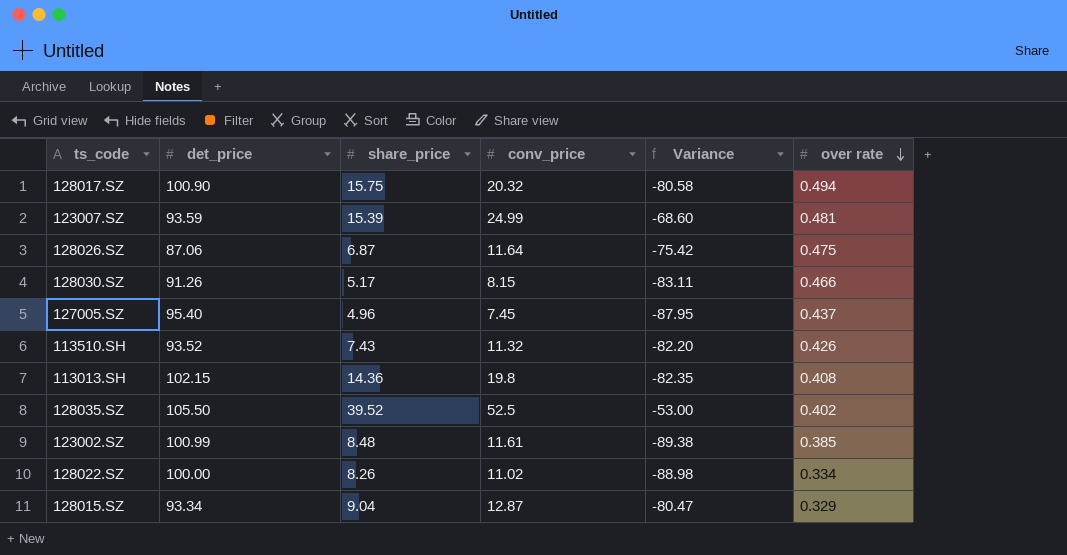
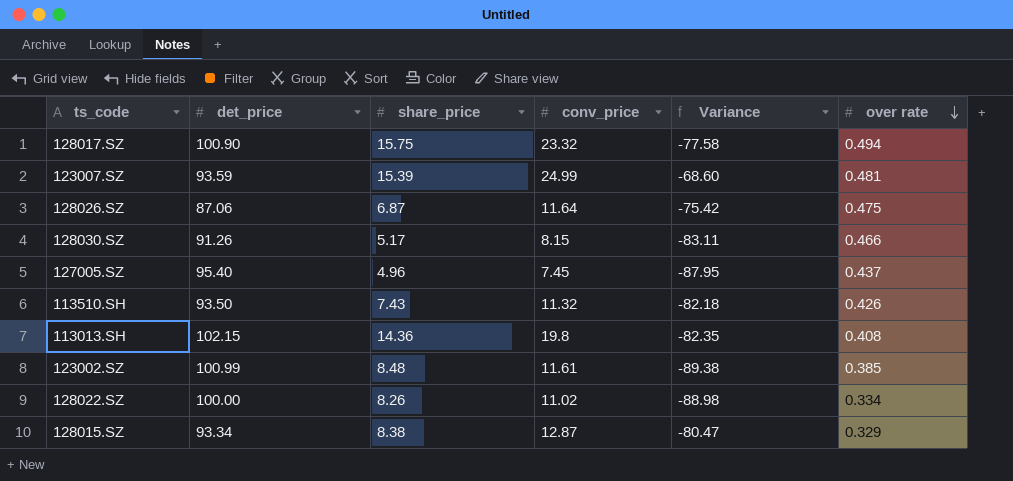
row 128035.SZ: 105.50 | 39.52 | 52.5 | -53.00 | 0.402 -> none
128017.SZ | conv_price: 20.32 -> 23.32
128017.SZ | Variance: -80.58 -> -77.58
113510.SH | det_price: 93.52 -> 93.50
113510.SH | Variance: -82.20 -> -82.18
128015.SZ | share_price: 9.04 -> 8.38

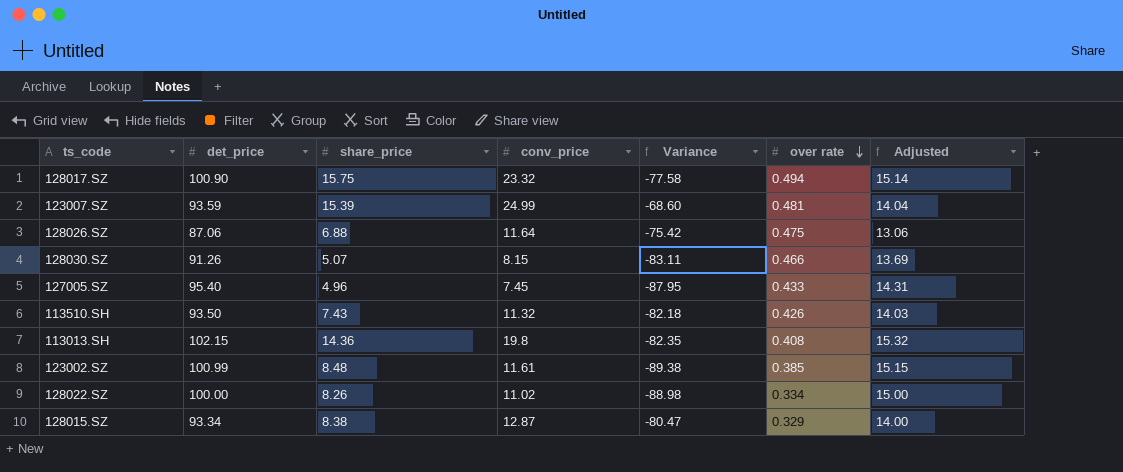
column Adjusted | formula: none -> [det_price] * 0.15
128026.SZ | share_price: 6.87 -> 6.88
128030.SZ | share_price: 5.17 -> 5.07
127005.SZ | over rate: 0.437 -> 0.433

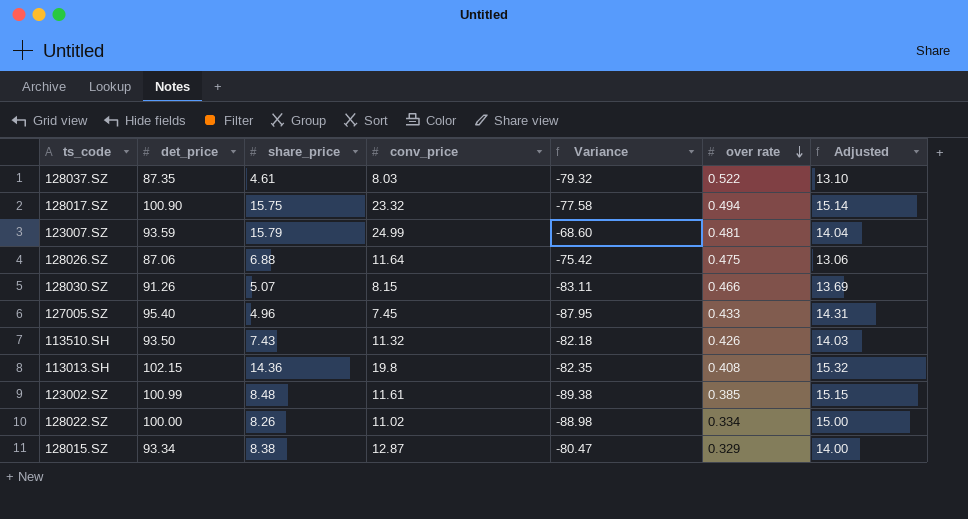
row 128037.SZ: none -> 87.35 | 4.61 | 8.03 | -79.32 | 0.522 | 13.10
123007.SZ | share_price: 15.39 -> 15.79

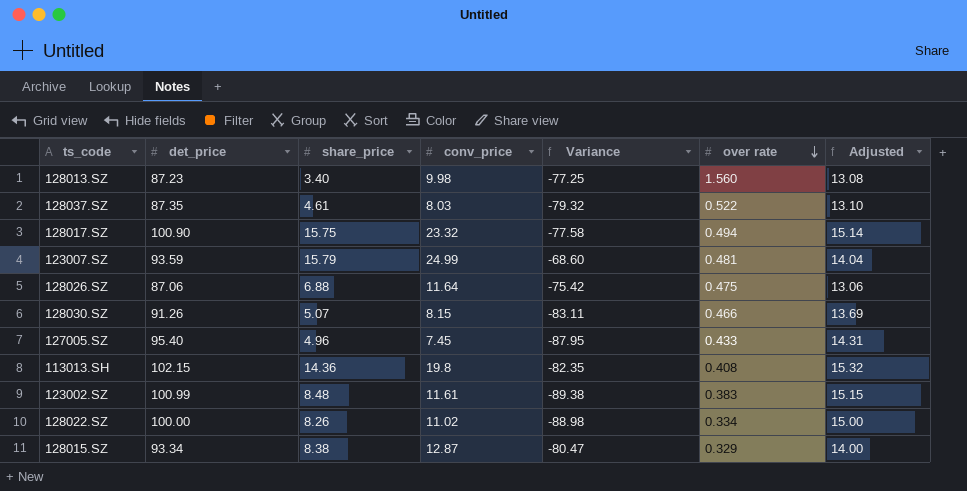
row 113510.SH: 93.50 | 7.43 | 11.32 | -82.18 | 0.426 | 14.03 -> none
row 128013.SZ: none -> 87.23 | 3.40 | 9.98 | -77.25 | 1.560 | 13.08
123002.SZ | over rate: 0.385 -> 0.383

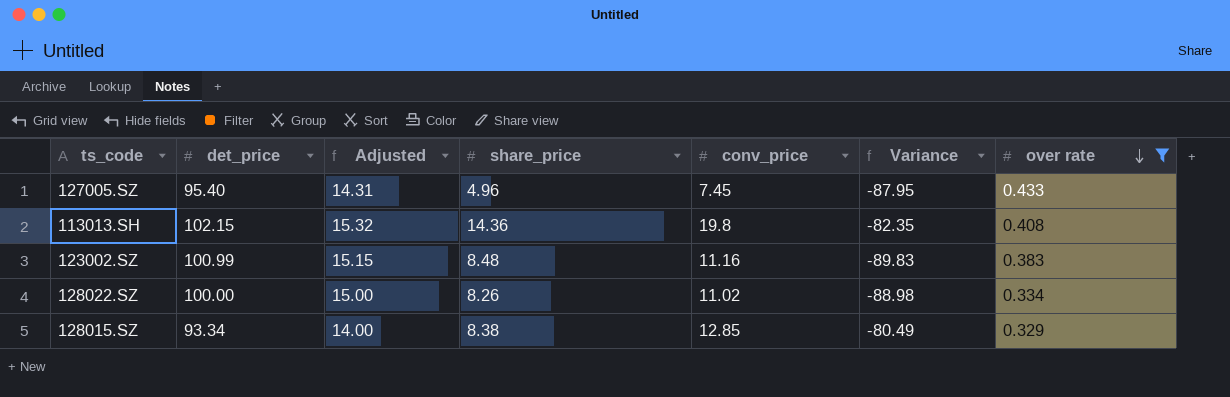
filter: none -> over rate <= 0.433
column Adjusted | position: 7 -> 3
123002.SZ | conv_price: 11.61 -> 11.16
123002.SZ | Variance: -89.38 -> -89.83
128015.SZ | conv_price: 12.87 -> 12.85
128015.SZ | Variance: -80.47 -> -80.49

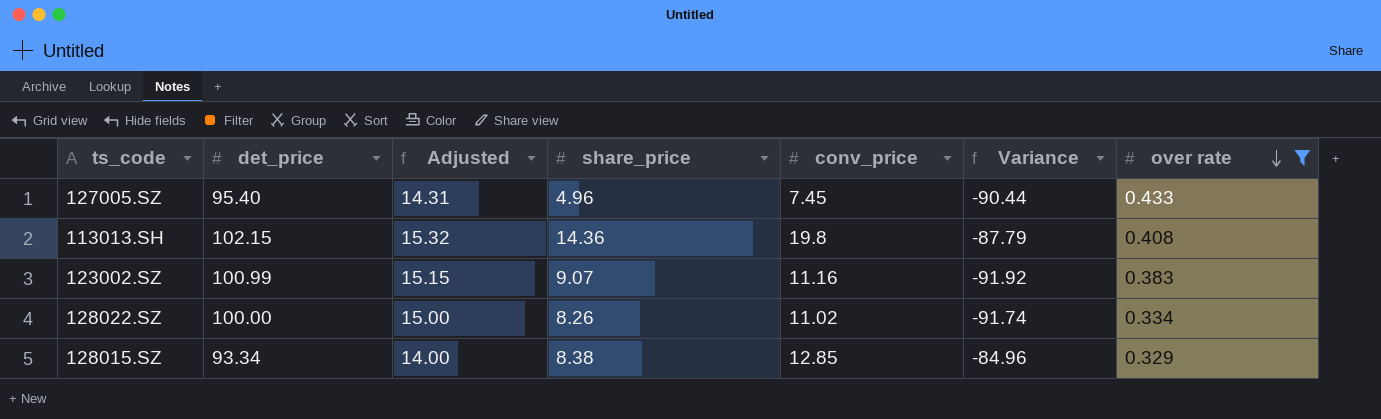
column Variance | formula: [conv_price] - [det_price] -> [share_price] - [det_price]
123002.SZ | share_price: 8.48 -> 9.07

